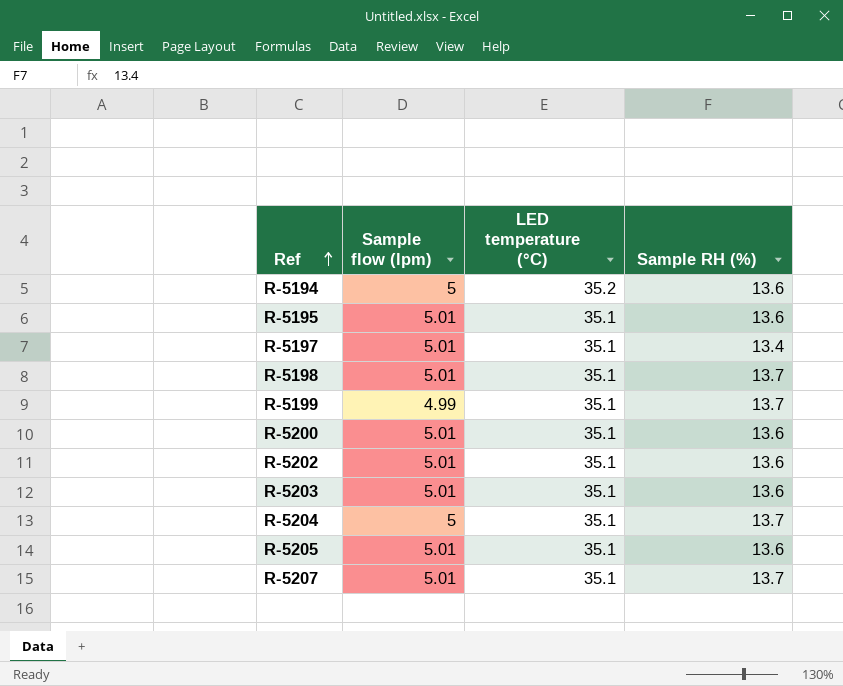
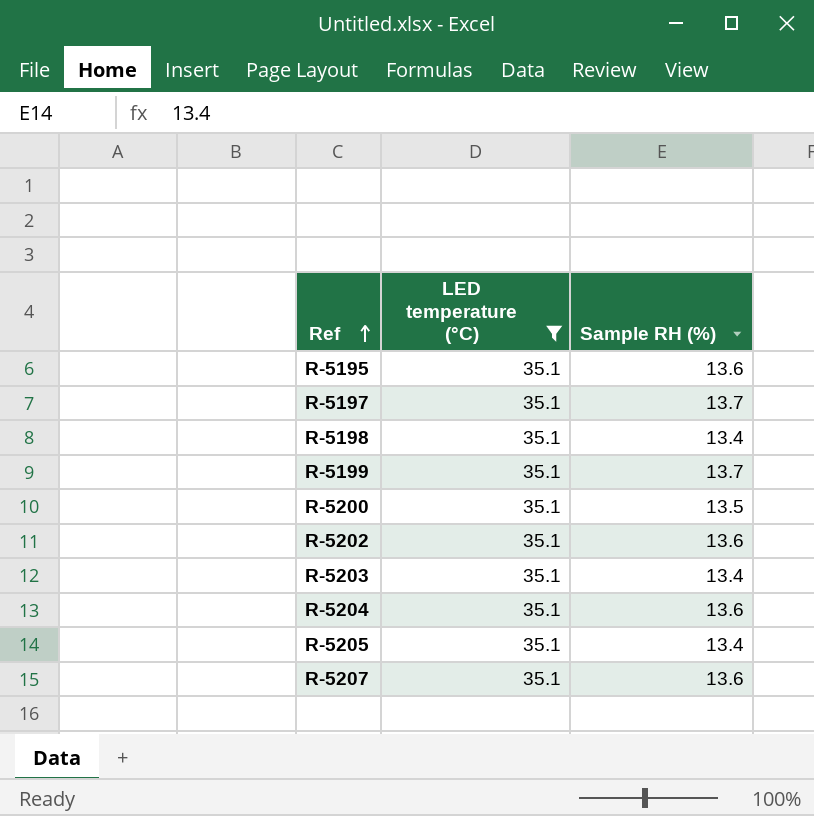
filter: none -> LED temperature (°C) = 35.1
column Sample flow (lpm) | position: 2 -> none
R-5197 | Sample RH (%): 13.4 -> 13.7
R-5198 | Sample RH (%): 13.7 -> 13.4
R-5200 | Sample RH (%): 13.6 -> 13.5
R-5203 | Sample RH (%): 13.6 -> 13.4
R-5204 | Sample RH (%): 13.7 -> 13.6
R-5205 | Sample RH (%): 13.6 -> 13.4
R-5207 | Sample RH (%): 13.7 -> 13.6

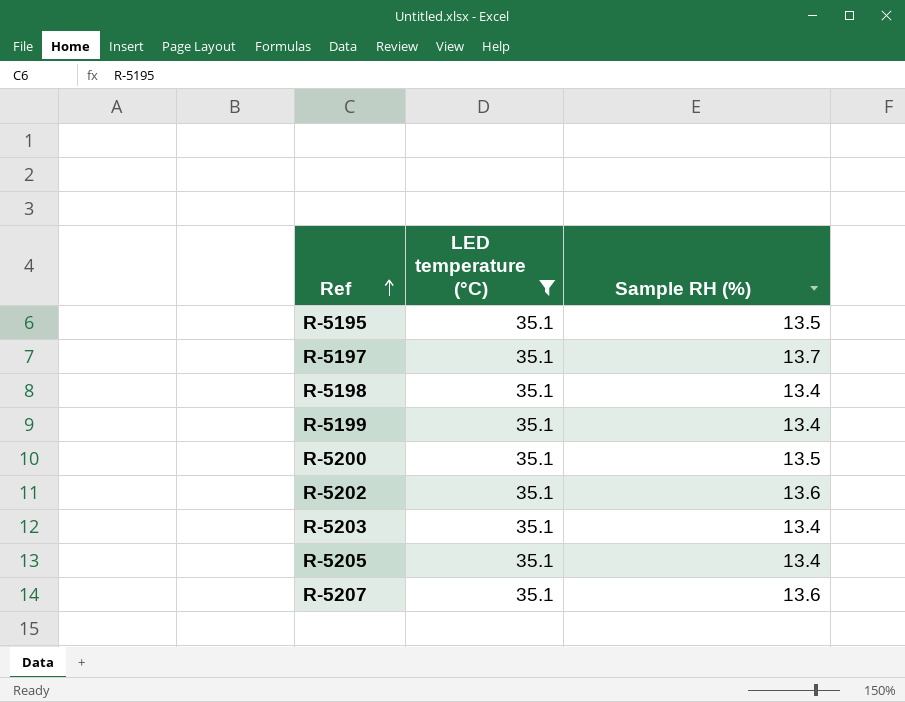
row R-5204: 35.1 | 13.6 -> none
R-5195 | Sample RH (%): 13.6 -> 13.5
R-5199 | Sample RH (%): 13.7 -> 13.4

